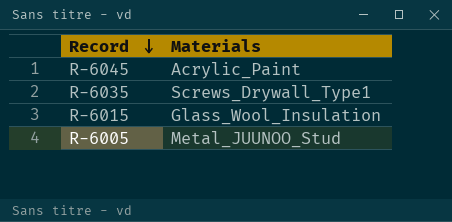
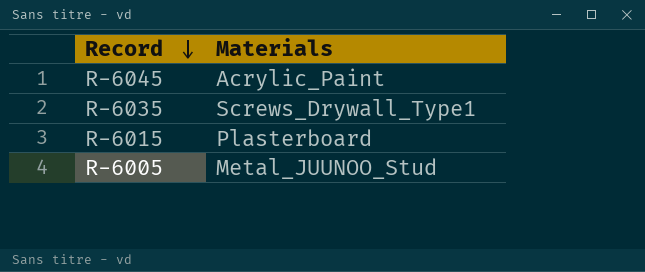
R-6015 | Materials: Glass_Wool_Insulation -> Plasterboard

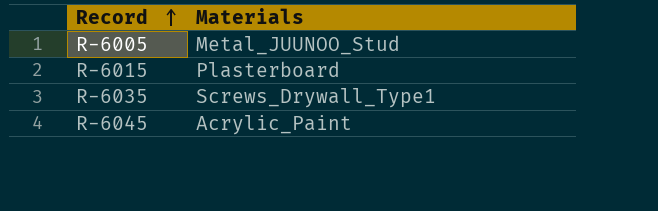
row order: Record descending -> Record ascending

